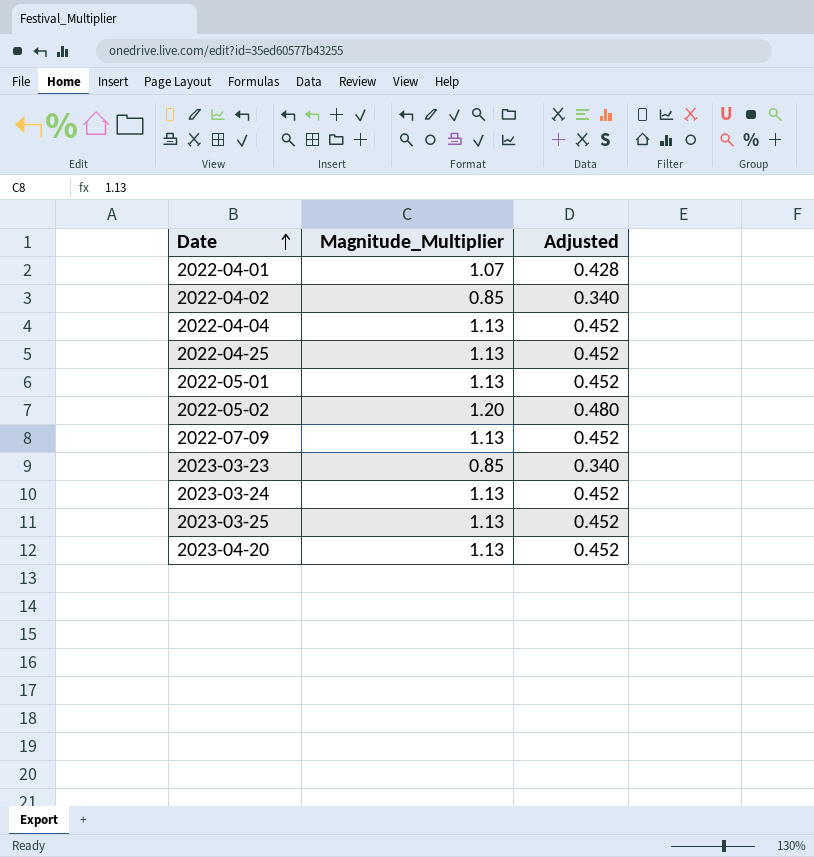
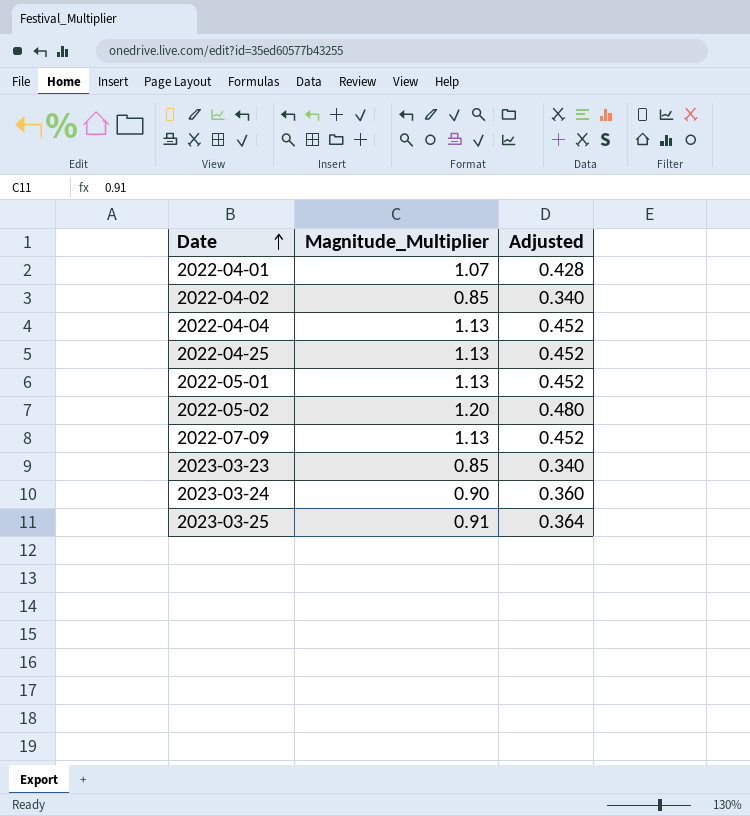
row 2023-04-20: 1.13 | 0.452 -> none
2023-03-24 | Magnitude_Multiplier: 1.13 -> 0.90
2023-03-24 | Adjusted: 0.452 -> 0.360
2023-03-25 | Magnitude_Multiplier: 1.13 -> 0.91
2023-03-25 | Adjusted: 0.452 -> 0.364

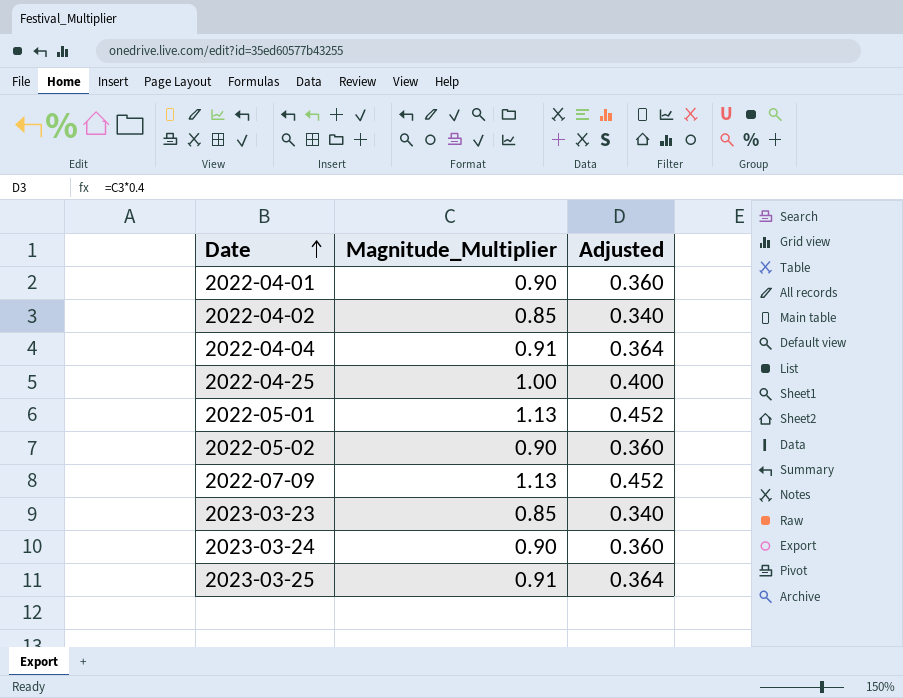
2022-04-01 | Magnitude_Multiplier: 1.07 -> 0.90
2022-04-01 | Adjusted: 0.428 -> 0.360
2022-04-04 | Magnitude_Multiplier: 1.13 -> 0.91
2022-04-04 | Adjusted: 0.452 -> 0.364
2022-04-25 | Magnitude_Multiplier: 1.13 -> 1.00
2022-04-25 | Adjusted: 0.452 -> 0.400
2022-05-02 | Magnitude_Multiplier: 1.20 -> 0.90
2022-05-02 | Adjusted: 0.480 -> 0.360

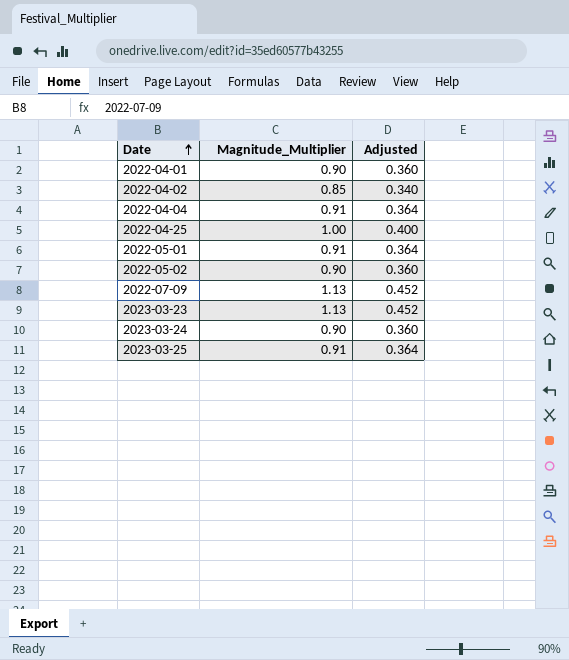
2022-05-01 | Magnitude_Multiplier: 1.13 -> 0.91
2022-05-01 | Adjusted: 0.452 -> 0.364
2023-03-23 | Magnitude_Multiplier: 0.85 -> 1.13
2023-03-23 | Adjusted: 0.340 -> 0.452

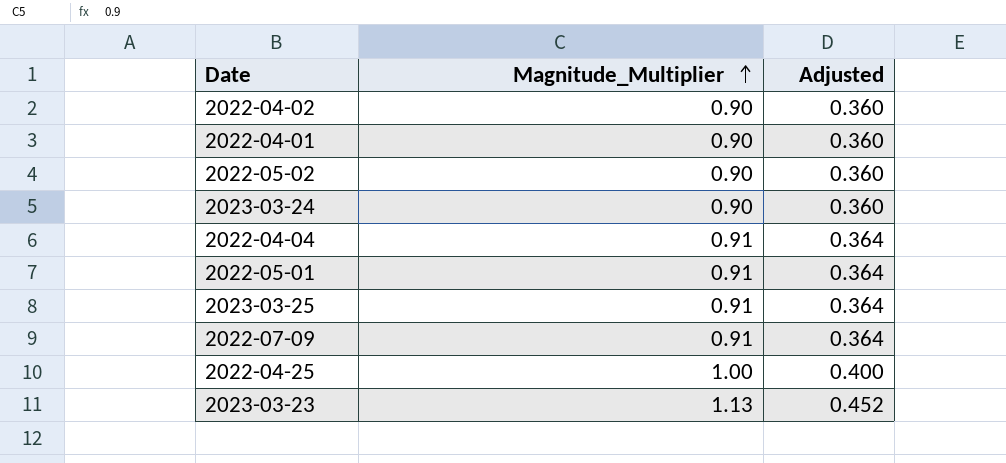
row order: Date ascending -> Magnitude_Multiplier ascending
2022-04-02 | Magnitude_Multiplier: 0.85 -> 0.90
2022-04-02 | Adjusted: 0.340 -> 0.360
2022-07-09 | Magnitude_Multiplier: 1.13 -> 0.91
2022-07-09 | Adjusted: 0.452 -> 0.364

